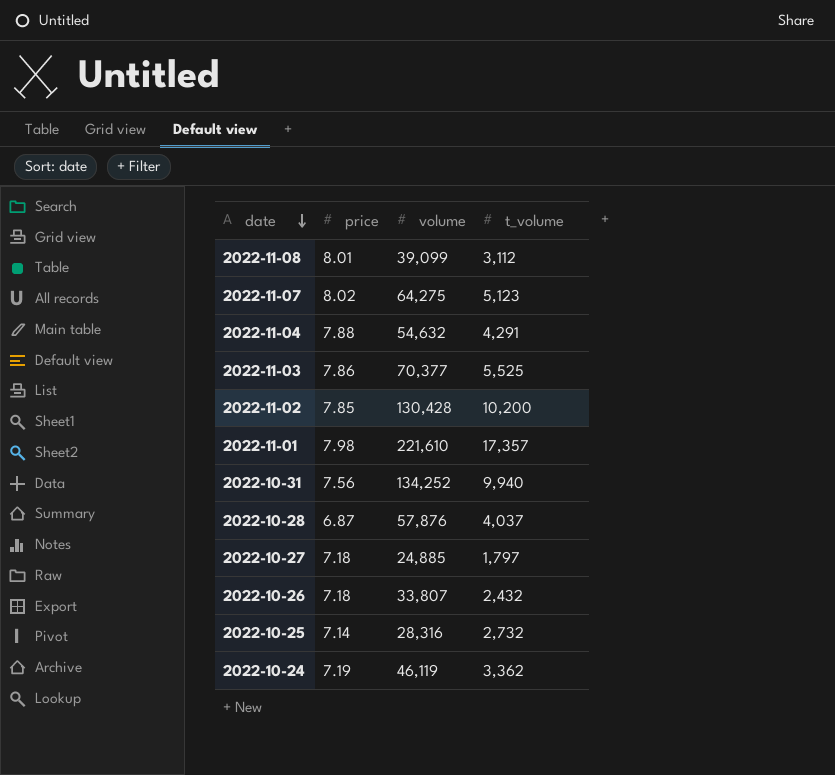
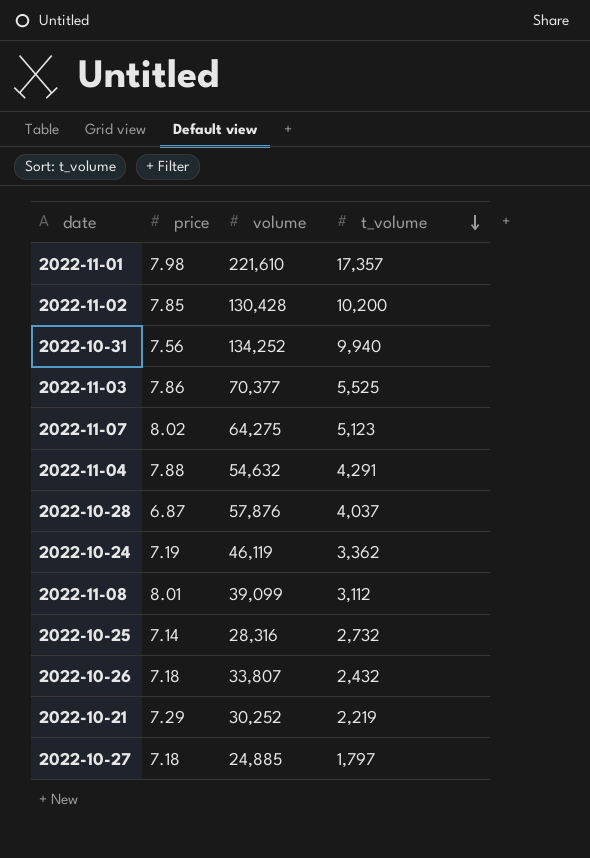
row order: date descending -> t_volume descending
row 2022-10-21: none -> 7.29 | 30,252 | 2,219

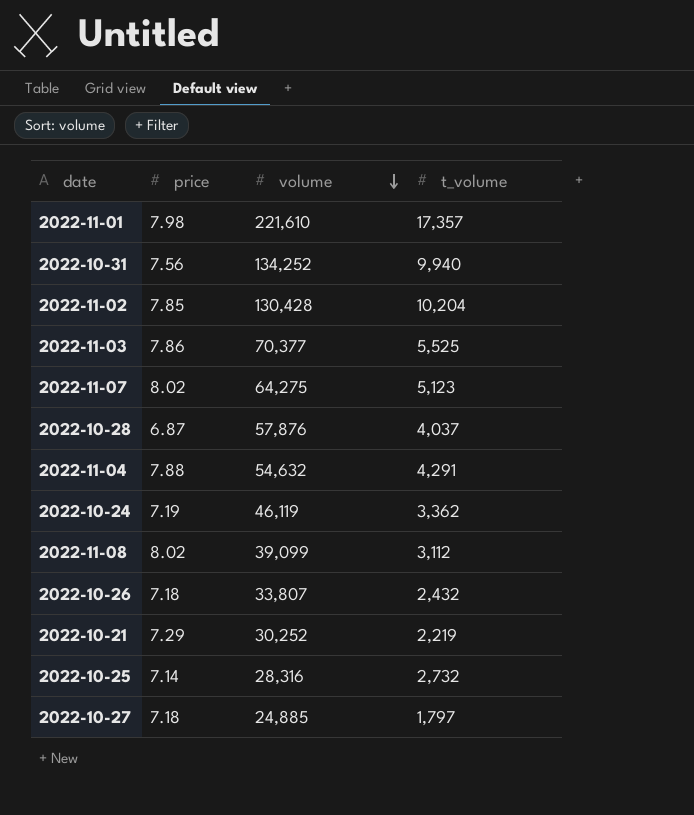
row order: t_volume descending -> volume descending
2022-11-02 | t_volume: 10,200 -> 10,204
2022-11-08 | price: 8.01 -> 8.02

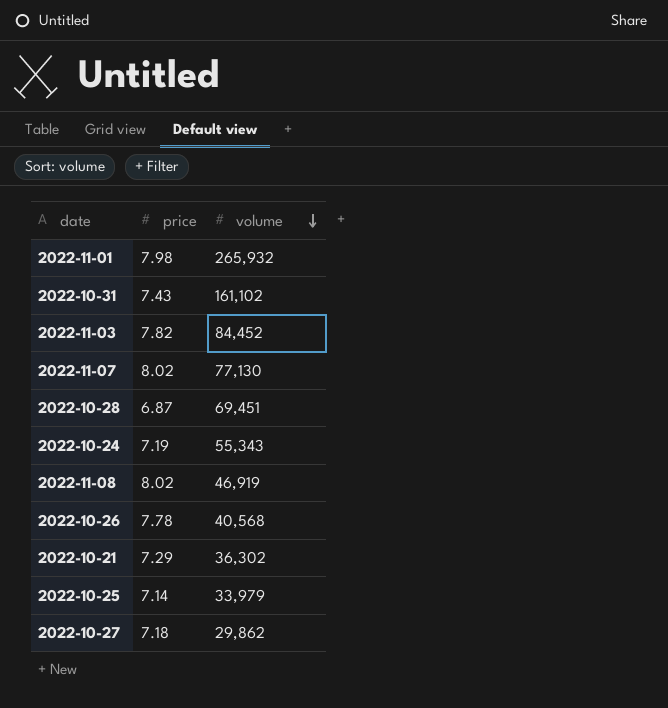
column t_volume | position: 4 -> none
row 2022-11-02: 7.85 | 130,428 | 10,204 -> none
row 2022-11-04: 7.88 | 54,632 | 4,291 -> none
2022-11-01 | volume: 221,610 -> 265,932
2022-10-31 | price: 7.56 -> 7.43
2022-10-31 | volume: 134,252 -> 161,102
2022-11-03 | price: 7.86 -> 7.82
2022-11-03 | volume: 70,377 -> 84,452
2022-11-07 | volume: 64,275 -> 77,130
2022-10-28 | volume: 57,876 -> 69,451
2022-10-24 | volume: 46,119 -> 55,343
2022-11-08 | volume: 39,099 -> 46,919
2022-10-26 | price: 7.18 -> 7.78
2022-10-26 | volume: 33,807 -> 40,568
2022-10-21 | volume: 30,252 -> 36,302
2022-10-25 | volume: 28,316 -> 33,979
2022-10-27 | volume: 24,885 -> 29,862

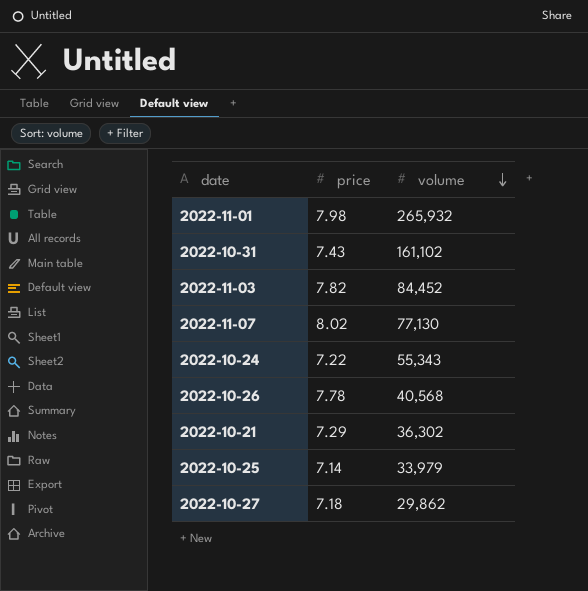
row 2022-10-28: 6.87 | 69,451 -> none
row 2022-11-08: 8.02 | 46,919 -> none
2022-10-24 | price: 7.19 -> 7.22

